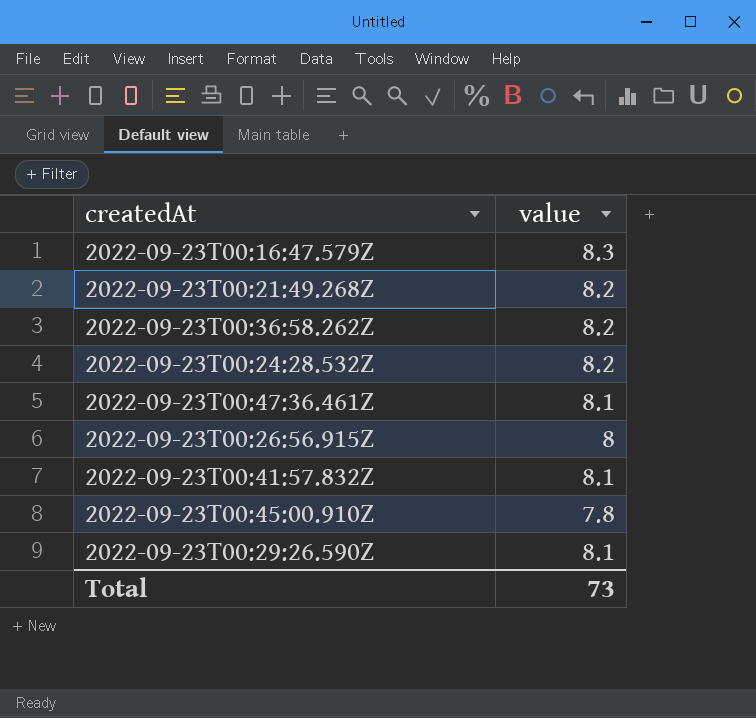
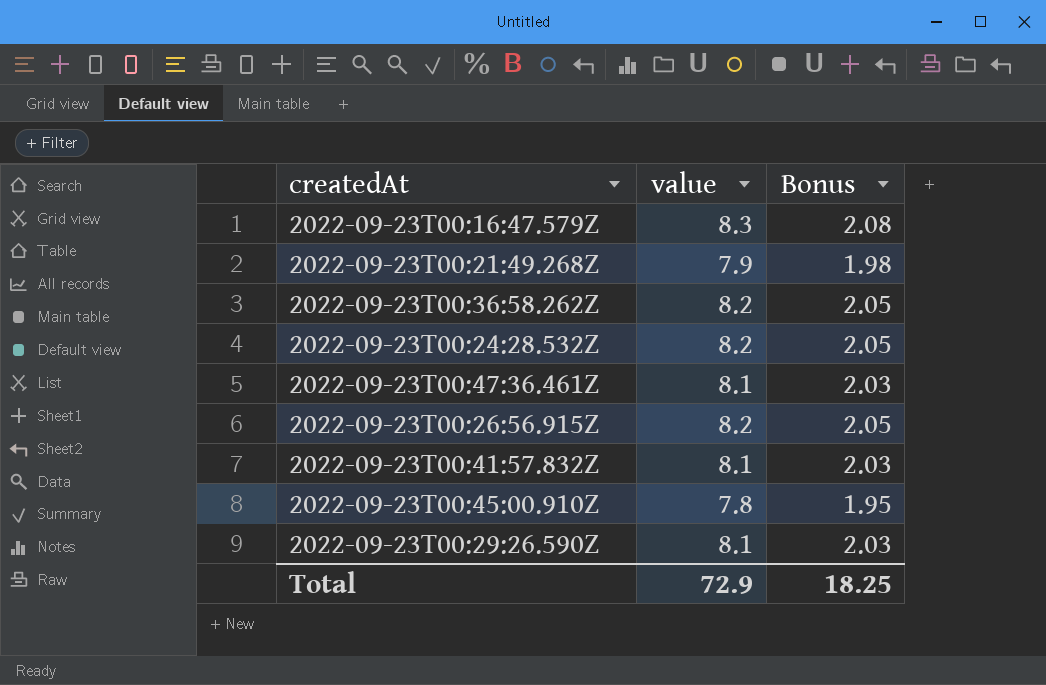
column Bonus | formula: none -> [value] * 0.25
2022-09-23T00:21:49.268Z | value: 8.2 -> 7.9
2022-09-23T00:26:56.915Z | value: 8 -> 8.2
Total | value: 73 -> 72.9

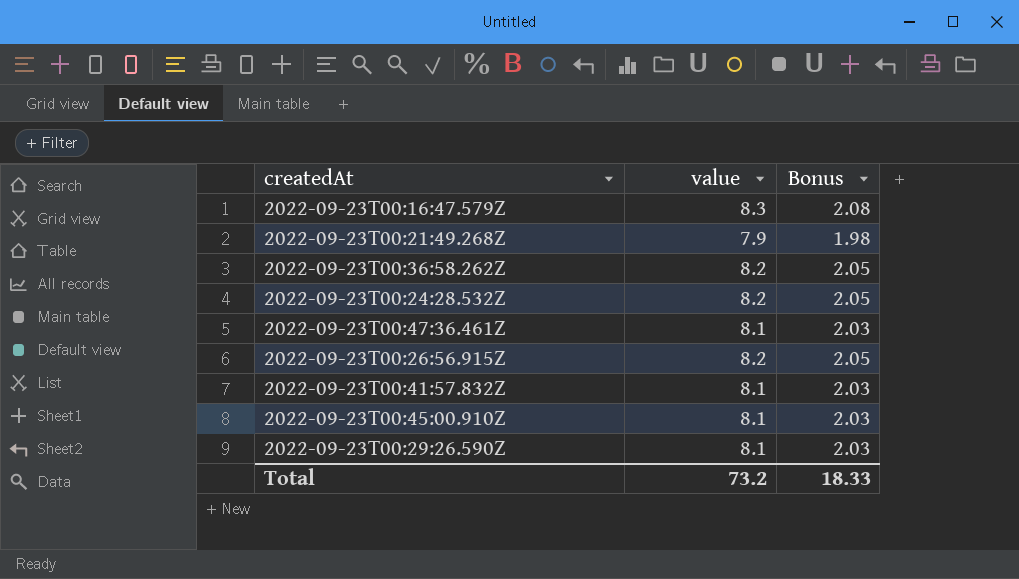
2022-09-23T00:45:00.910Z | value: 7.8 -> 8.1
2022-09-23T00:45:00.910Z | Bonus: 1.95 -> 2.03
Total | value: 72.9 -> 73.2
Total | Bonus: 18.25 -> 18.33

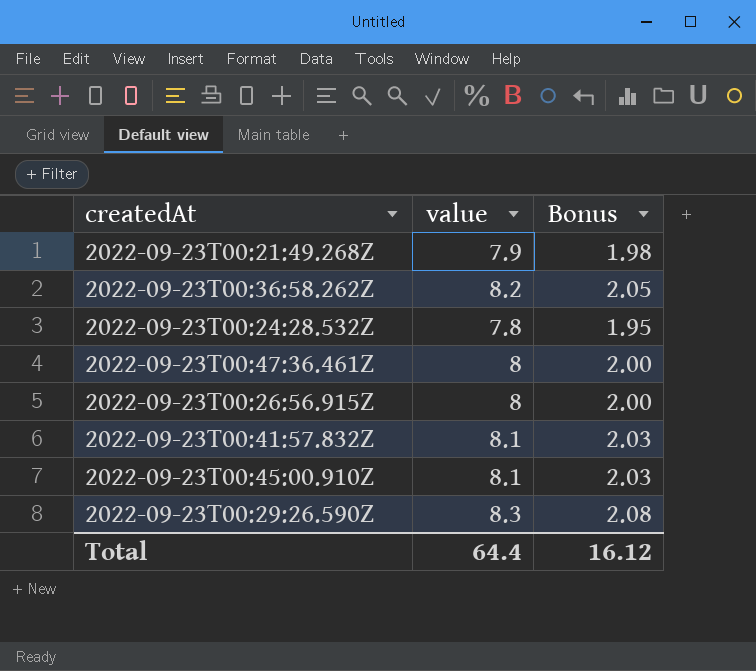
row 2022-09-23T00:16:47.579Z: 8.3 | 2.08 -> none
2022-09-23T00:24:28.532Z | value: 8.2 -> 7.8
2022-09-23T00:24:28.532Z | Bonus: 2.05 -> 1.95
2022-09-23T00:47:36.461Z | value: 8.1 -> 8
2022-09-23T00:47:36.461Z | Bonus: 2.03 -> 2.00
2022-09-23T00:26:56.915Z | value: 8.2 -> 8
2022-09-23T00:26:56.915Z | Bonus: 2.05 -> 2.00
2022-09-23T00:29:26.590Z | value: 8.1 -> 8.3
2022-09-23T00:29:26.590Z | Bonus: 2.03 -> 2.08
Total | value: 73.2 -> 64.4
Total | Bonus: 18.33 -> 16.12

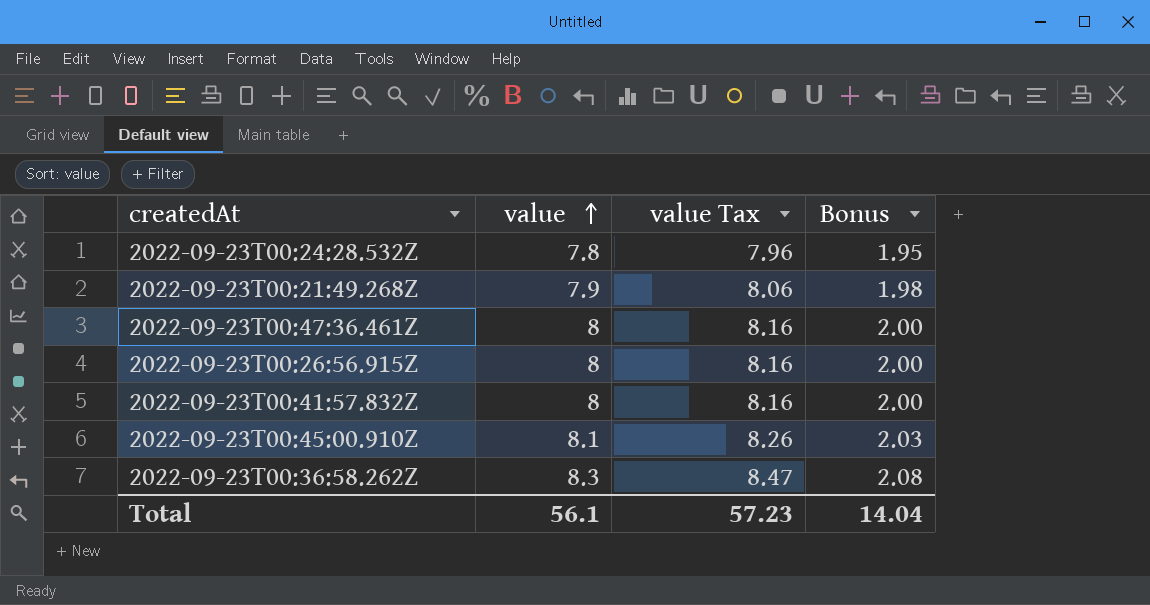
row order: none -> value ascending
column value Tax | formula: none -> [value] * 1.02
row 2022-09-23T00:29:26.590Z: 8.3 | 2.08 -> none
2022-09-23T00:41:57.832Z | value: 8.1 -> 8
2022-09-23T00:41:57.832Z | Bonus: 2.03 -> 2.00
2022-09-23T00:36:58.262Z | value: 8.2 -> 8.3
2022-09-23T00:36:58.262Z | Bonus: 2.05 -> 2.08
Total | value: 64.4 -> 56.1
Total | Bonus: 16.12 -> 14.04

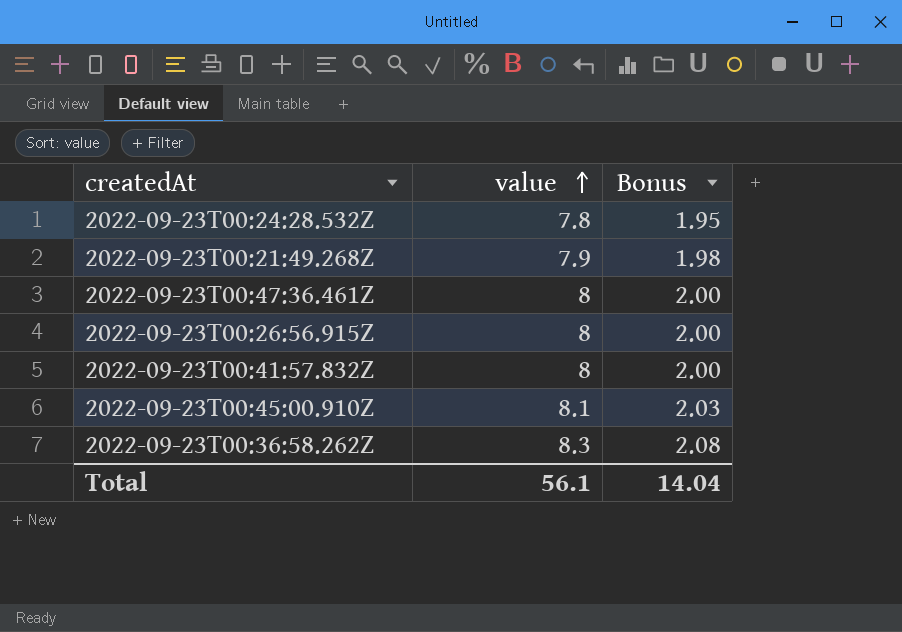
column value Tax | formula: [value] * 1.02 -> none

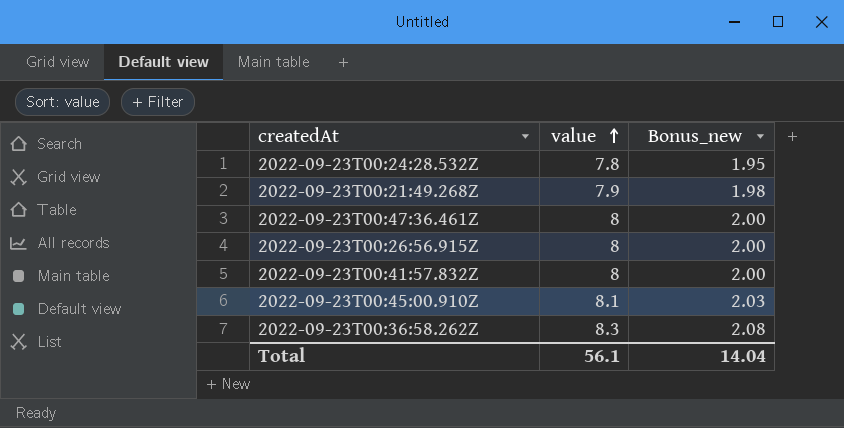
column name: Bonus -> Bonus_new

